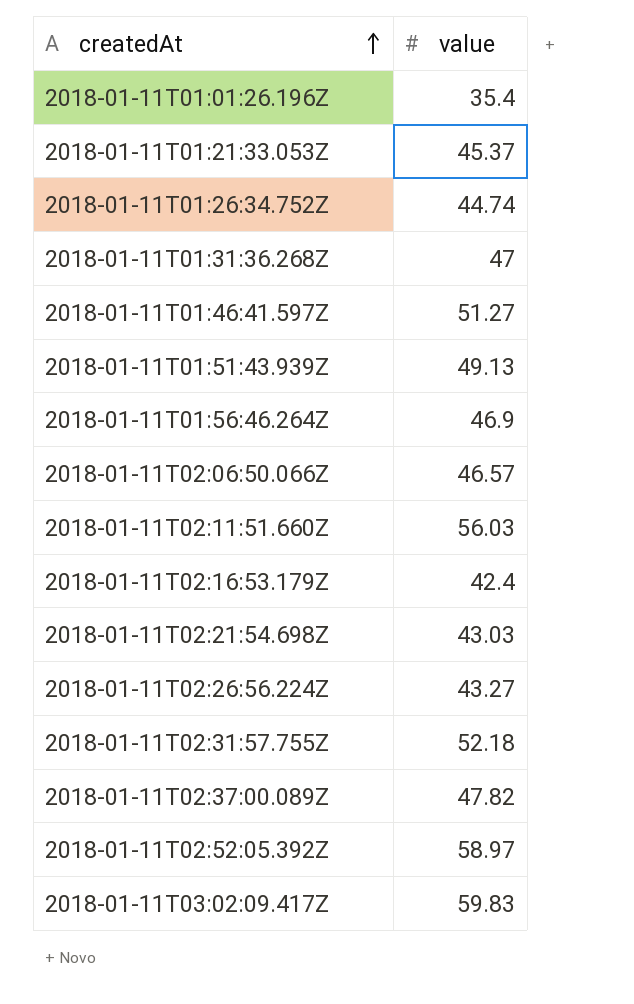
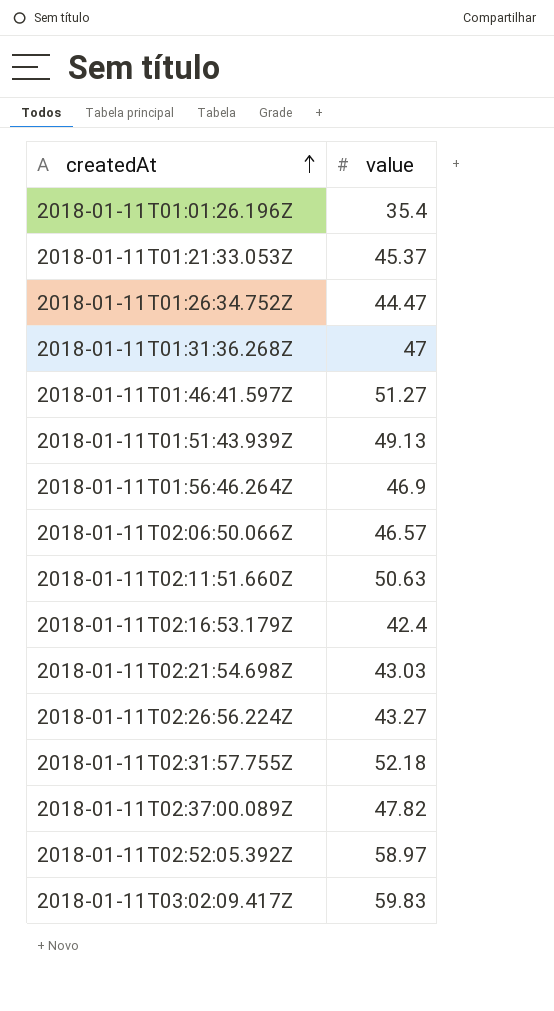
2018-01-11T01:26:34.752Z | value: 44.74 -> 44.47
2018-01-11T02:11:51.660Z | value: 56.03 -> 50.63

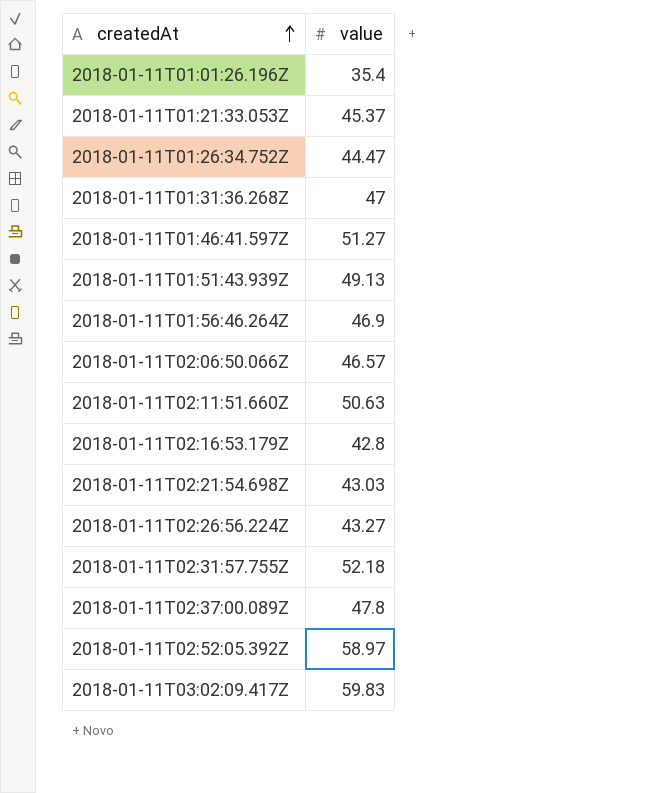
2018-01-11T02:16:53.179Z | value: 42.4 -> 42.8
2018-01-11T02:37:00.089Z | value: 47.82 -> 47.8

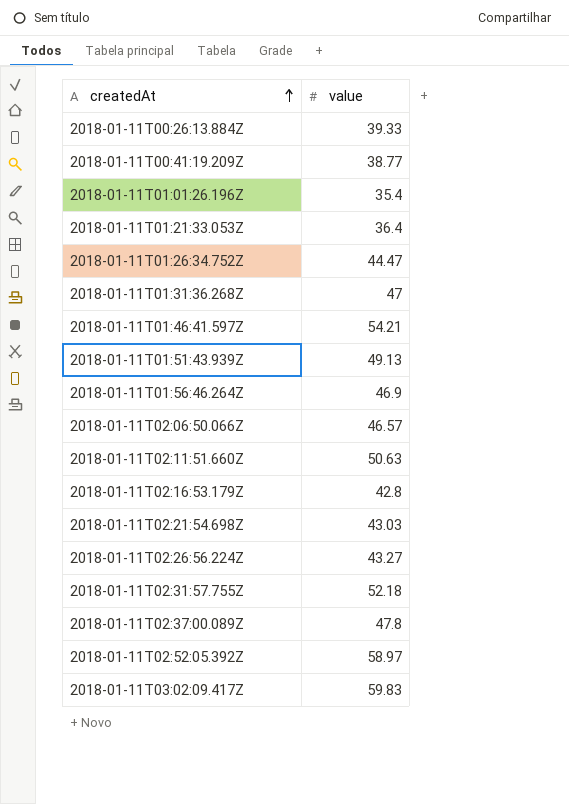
row 2018-01-11T00:26:13.884Z: none -> 39.33
row 2018-01-11T00:41:19.209Z: none -> 38.77
2018-01-11T01:21:33.053Z | value: 45.37 -> 36.4
2018-01-11T01:46:41.597Z | value: 51.27 -> 54.21

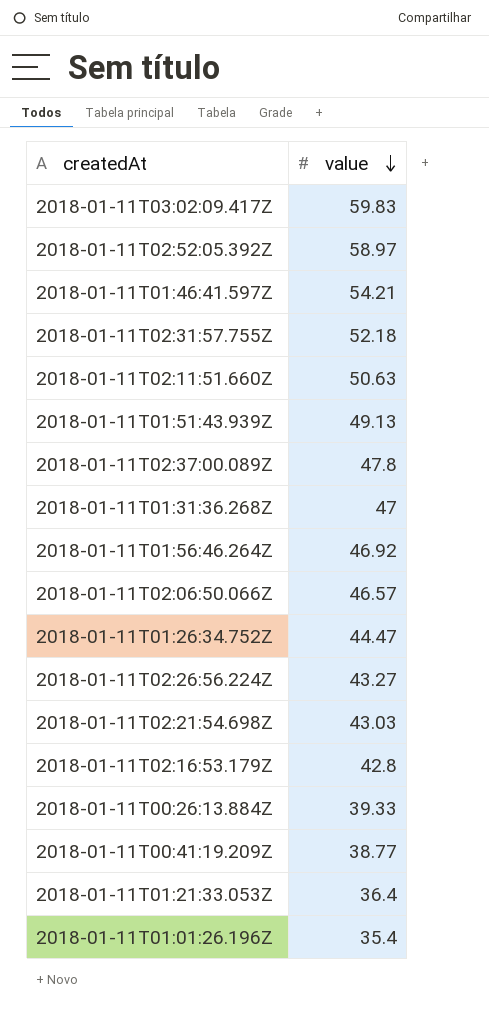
row order: createdAt ascending -> value descending
2018-01-11T01:56:46.264Z | value: 46.9 -> 46.92

